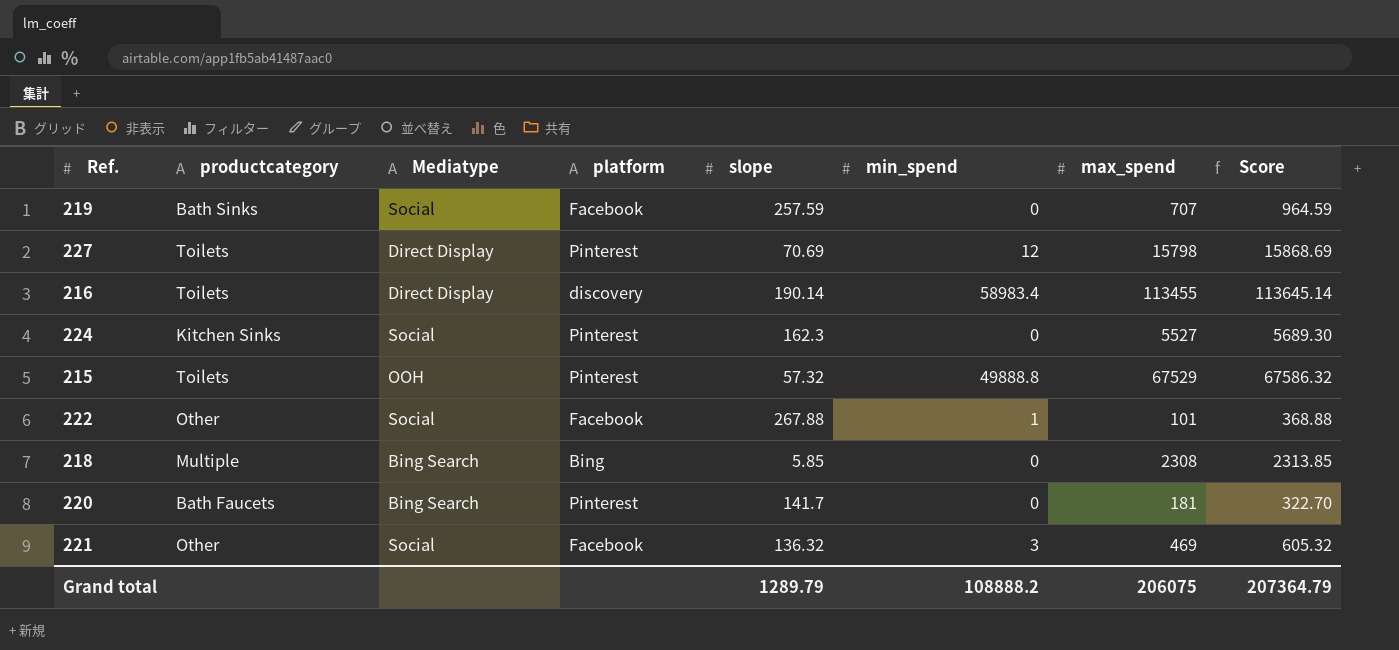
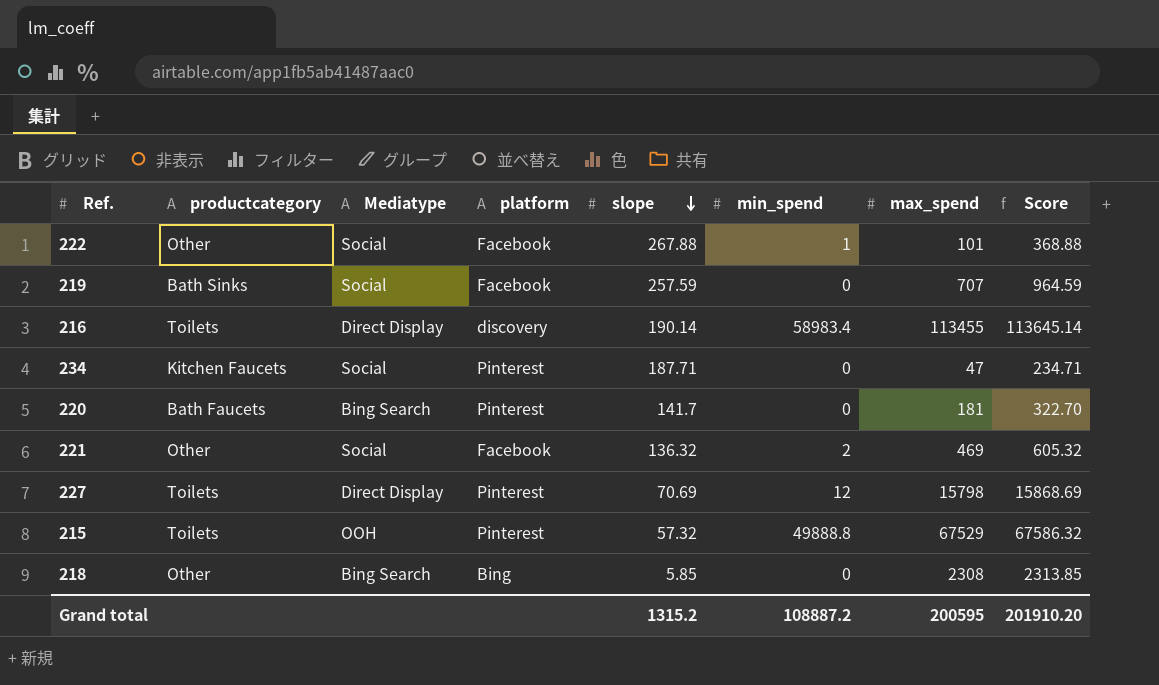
row order: none -> slope descending
row 224: Kitchen Sinks | Social | Pinterest | 162.3 | 0 | 5527 | 5689.30 -> none
row 234: none -> Kitchen Faucets | Social | Pinterest | 187.71 | 0 | 47 | 234.71
221 | min_spend: 3 -> 2
218 | productcategory: Multiple -> Other
Grand total | slope: 1289.79 -> 1315.2
Grand total | min_spend: 108888.2 -> 108887.2
Grand total | max_spend: 206075 -> 200595
Grand total | Score: 207364.79 -> 201910.20

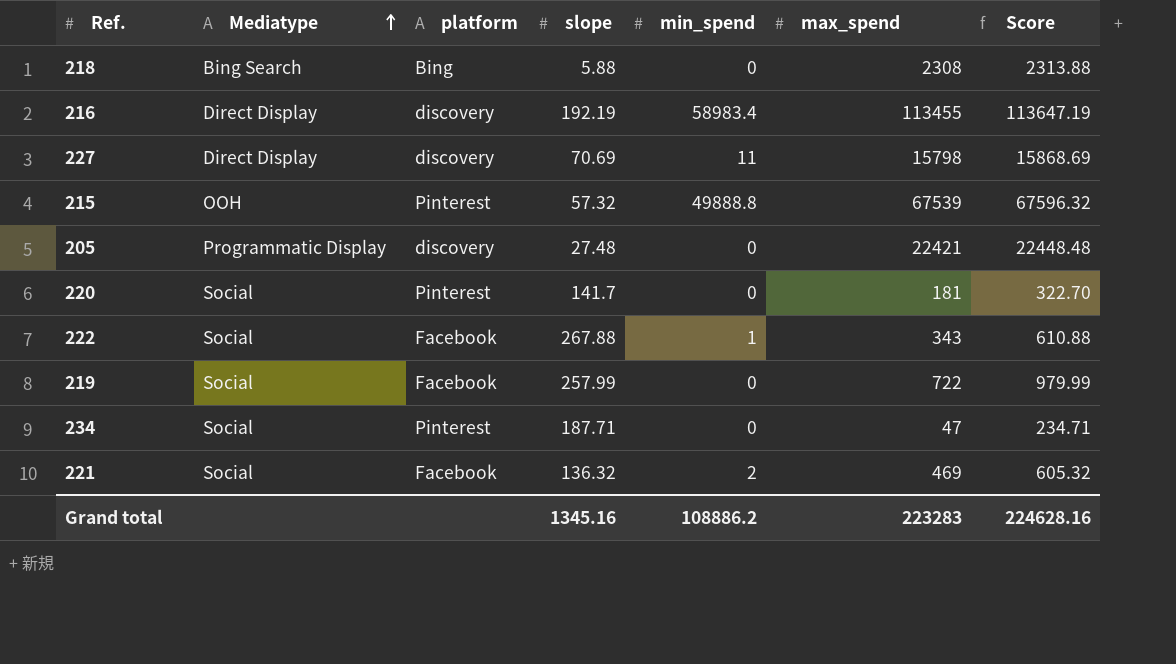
row order: slope descending -> Mediatype ascending
column productcategory | position: 2 -> none
218 | slope: 5.85 -> 5.88
218 | Score: 2313.85 -> 2313.88
216 | slope: 190.14 -> 192.19
216 | Score: 113645.14 -> 113647.19
227 | platform: Pinterest -> discovery
227 | min_spend: 12 -> 11
215 | max_spend: 67529 -> 67539
215 | Score: 67586.32 -> 67596.32
row 205: none -> Programmatic Display | discovery | 27.48 | 0 | 22421 | 22448.48
220 | Mediatype: Bing Search -> Social
222 | max_spend: 101 -> 343
222 | Score: 368.88 -> 610.88
219 | slope: 257.59 -> 257.99
219 | max_spend: 707 -> 722
219 | Score: 964.59 -> 979.99
Grand total | slope: 1315.2 -> 1345.16
Grand total | min_spend: 108887.2 -> 108886.2
Grand total | max_spend: 200595 -> 223283
Grand total | Score: 201910.20 -> 224628.16

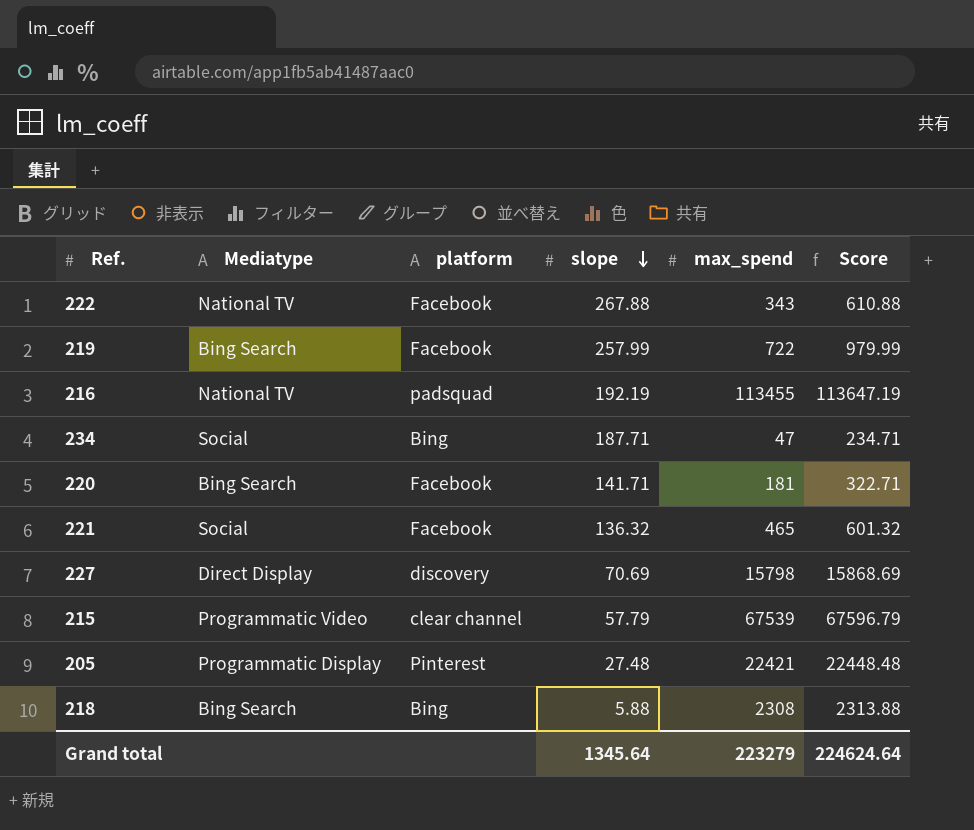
row order: Mediatype ascending -> slope descending
column min_spend | position: 5 -> none
222 | Mediatype: Social -> National TV
219 | Mediatype: Social -> Bing Search
216 | Mediatype: Direct Display -> National TV
216 | platform: discovery -> padsquad
234 | platform: Pinterest -> Bing
220 | Mediatype: Social -> Bing Search
220 | platform: Pinterest -> Facebook
220 | slope: 141.7 -> 141.71
220 | Score: 322.70 -> 322.71
221 | max_spend: 469 -> 465
221 | Score: 605.32 -> 601.32
215 | Mediatype: OOH -> Programmatic Video
215 | platform: Pinterest -> clear channel
215 | slope: 57.32 -> 57.79
215 | Score: 67596.32 -> 67596.79
205 | platform: discovery -> Pinterest
Grand total | slope: 1345.16 -> 1345.64
Grand total | max_spend: 223283 -> 223279
Grand total | Score: 224628.16 -> 224624.64

